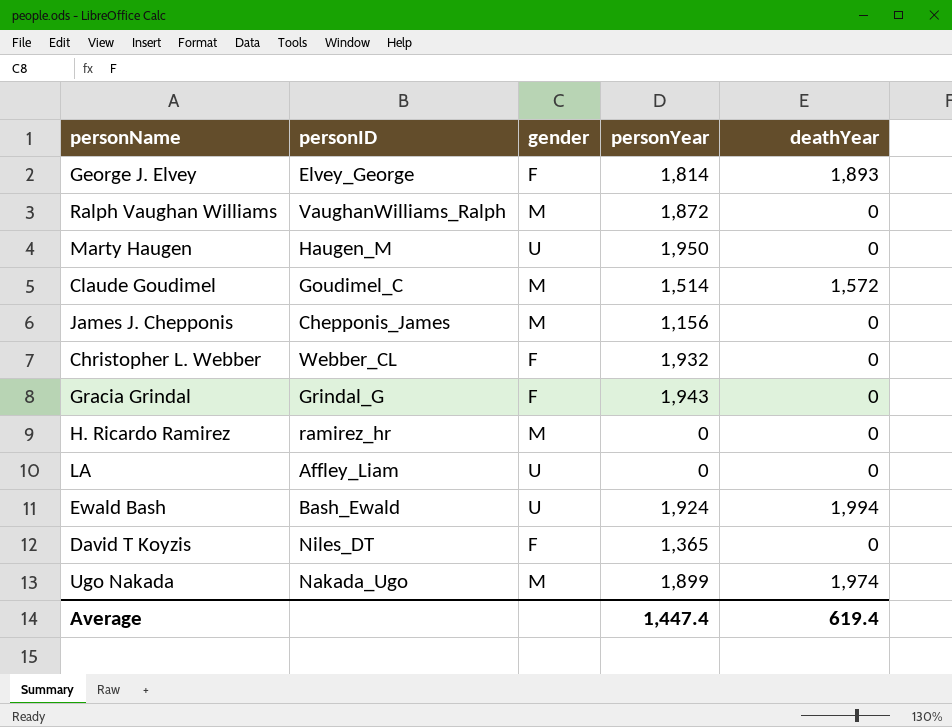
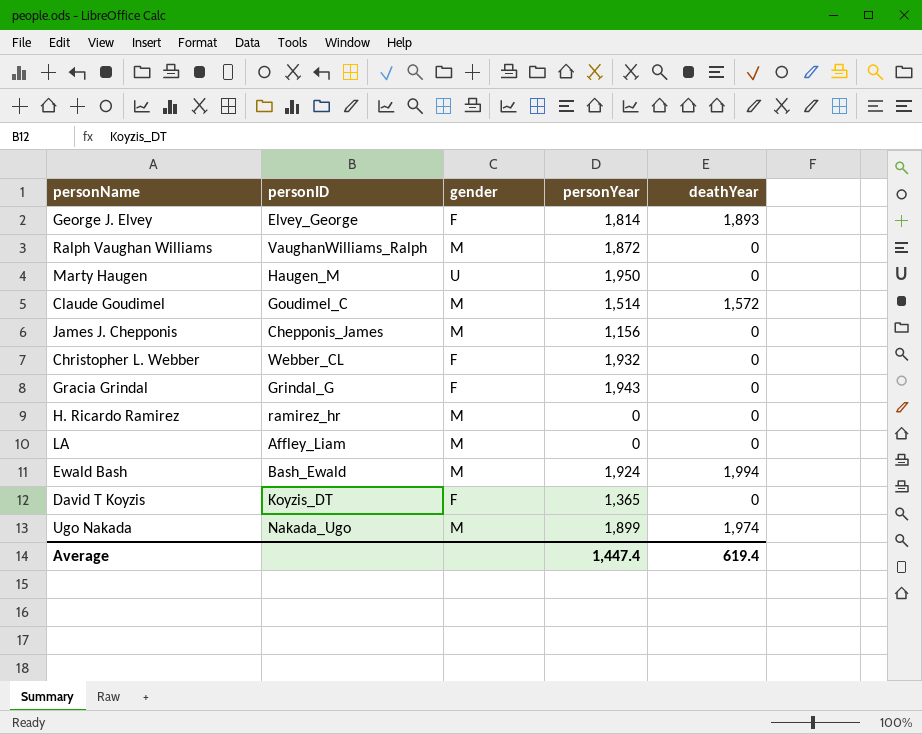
LA | gender: U -> M
Ewald Bash | gender: U -> M
David T Koyzis | personID: Niles_DT -> Koyzis_DT

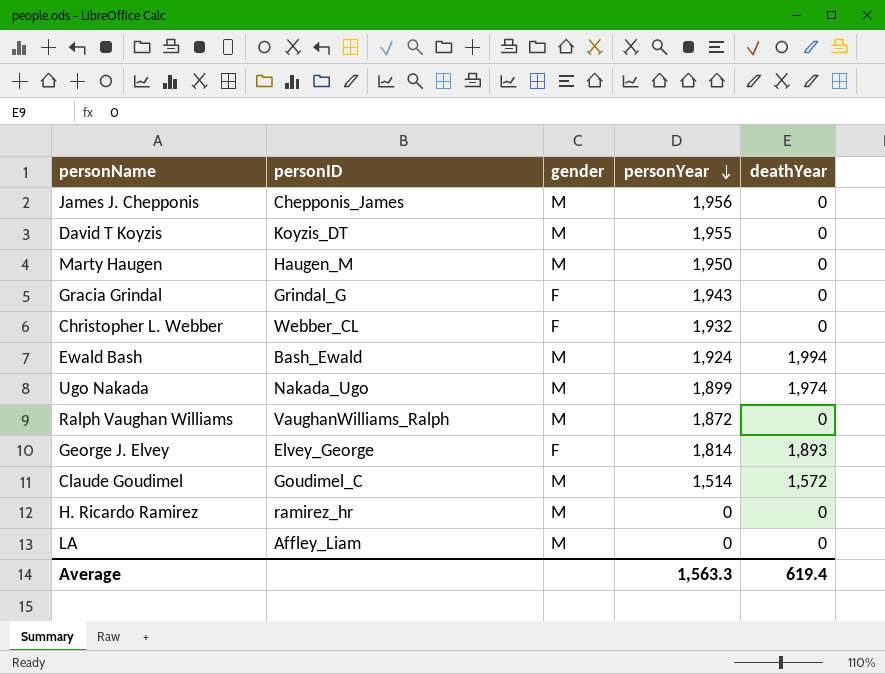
row order: none -> personYear descending
James J. Chepponis | personYear: 1,156 -> 1,956
David T Koyzis | gender: F -> M
David T Koyzis | personYear: 1,365 -> 1,955
Marty Haugen | gender: U -> M
Average | personYear: 1,447.4 -> 1,563.3

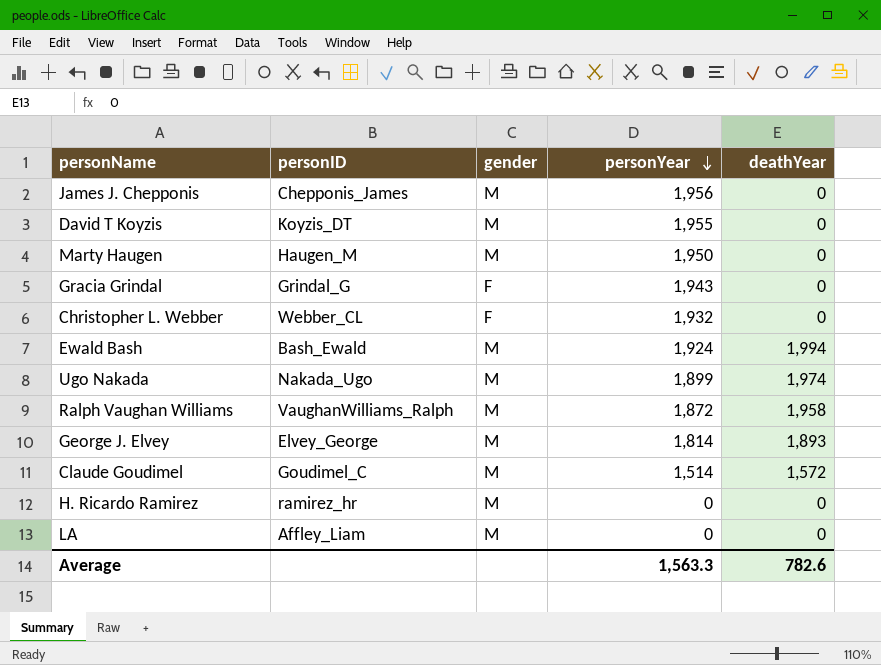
Ralph Vaughan Williams | deathYear: 0 -> 1,958
George J. Elvey | gender: F -> M
Average | deathYear: 619.4 -> 782.6

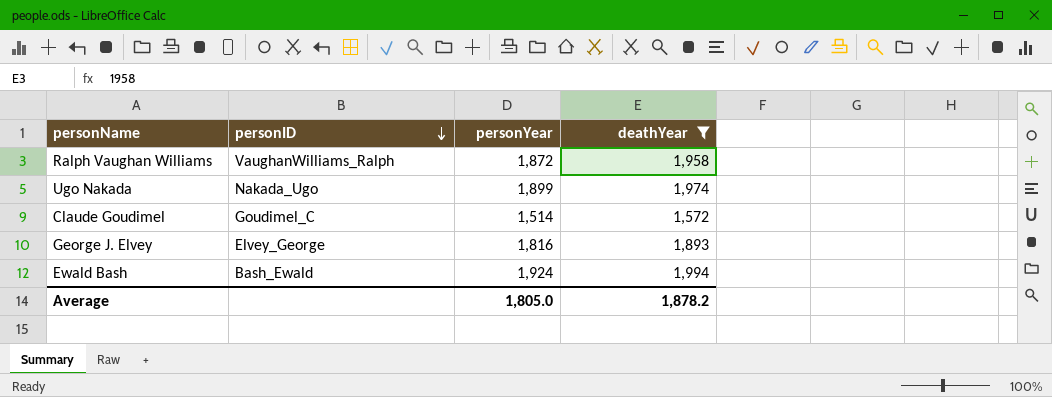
filter: none -> deathYear != 0
row order: personYear descending -> personID descending
column gender | position: 3 -> none
George J. Elvey | personYear: 1,814 -> 1,816
Average | personYear: 1,563.3 -> 1,805.0
Average | deathYear: 782.6 -> 1,878.2

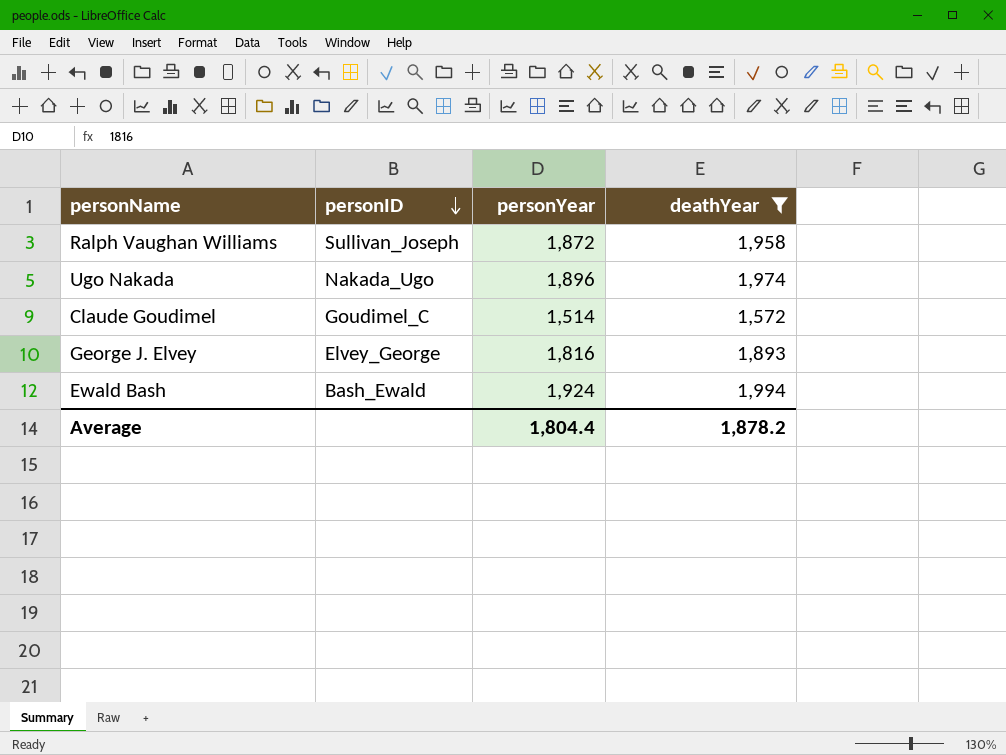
Ralph Vaughan Williams | personID: VaughanWilliams_Ralph -> Sullivan_Joseph
Ugo Nakada | personYear: 1,899 -> 1,896
Average | personYear: 1,805.0 -> 1,804.4

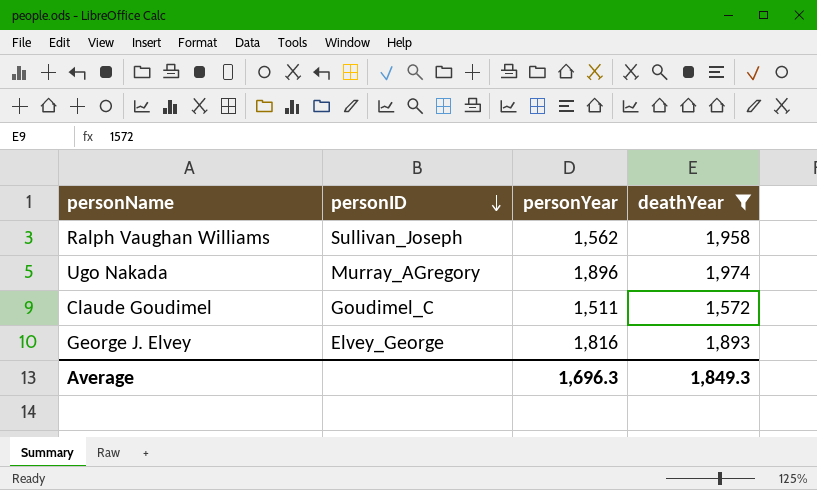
row Ewald Bash: Bash_Ewald | 1,924 | 1,994 -> none
Ralph Vaughan Williams | personYear: 1,872 -> 1,562
Ugo Nakada | personID: Nakada_Ugo -> Murray_AGregory
Claude Goudimel | personYear: 1,514 -> 1,511
Average | personYear: 1,804.4 -> 1,696.3
Average | deathYear: 1,878.2 -> 1,849.3

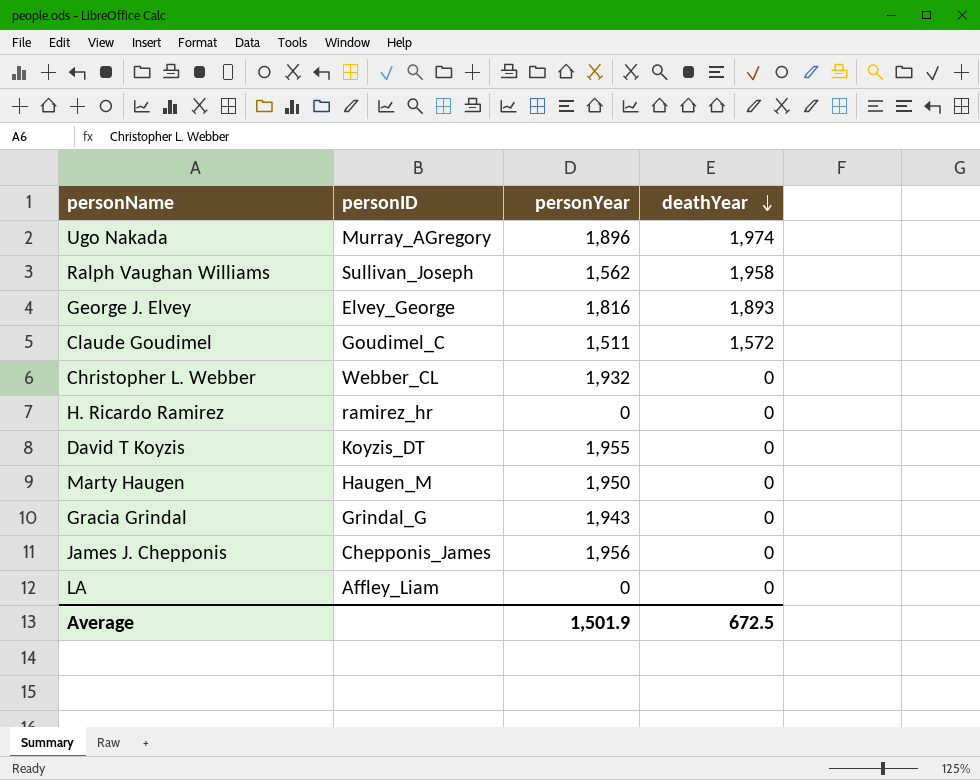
filter: deathYear != 0 -> none
row order: personID descending -> deathYear descending
Average | personYear: 1,696.3 -> 1,501.9
Average | deathYear: 1,849.3 -> 672.5

